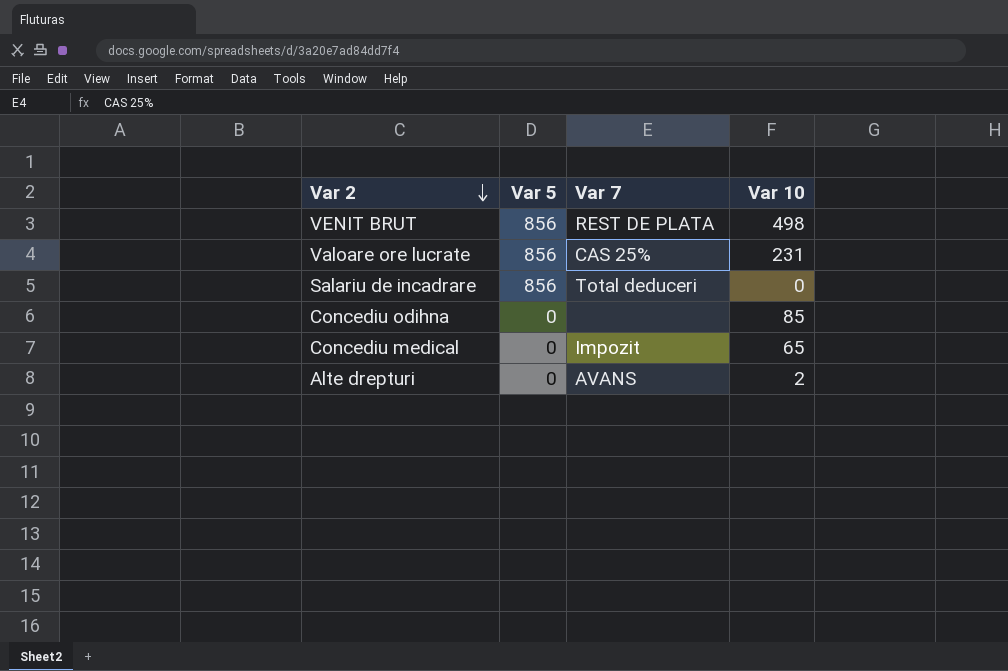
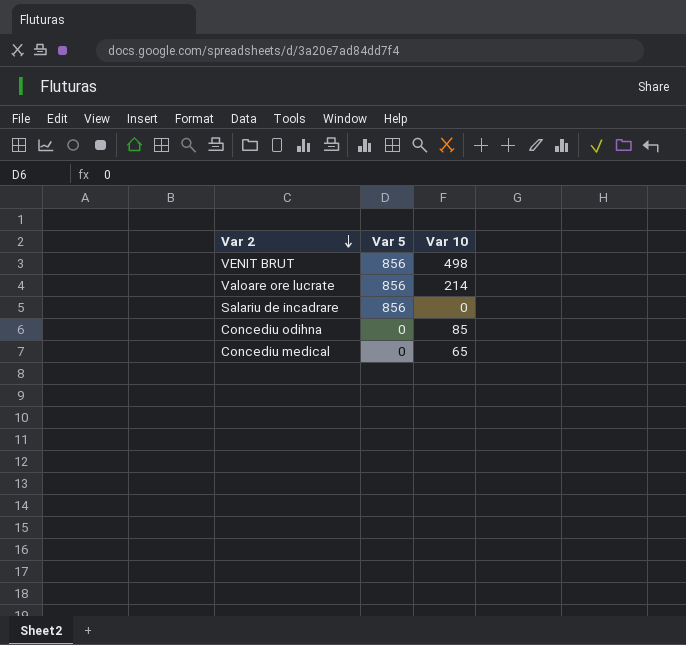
column Var 7 | position: 3 -> none
row Alte drepturi: 0 | AVANS | 2 -> none
Valoare ore lucrate | Var 10: 231 -> 214

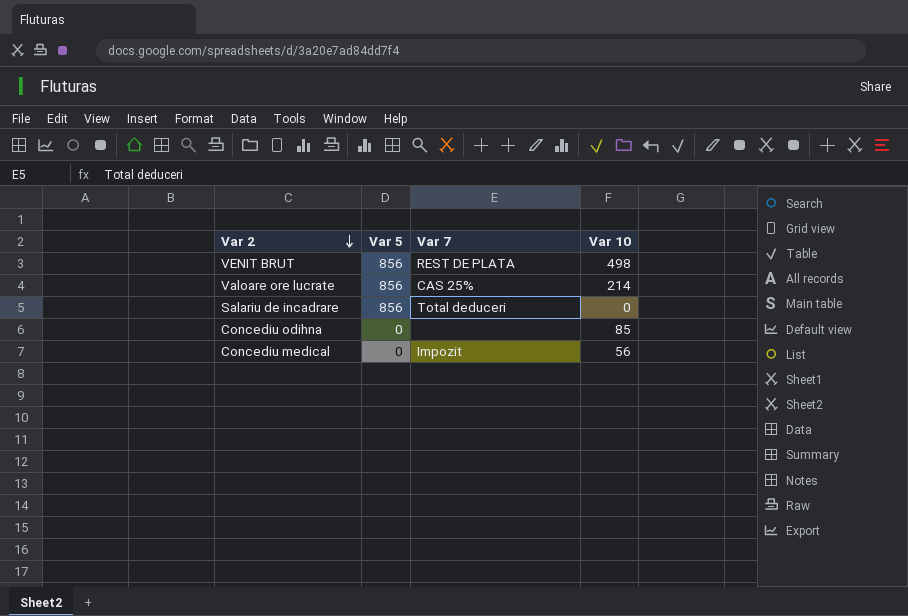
column Var 7 | position: none -> 3
Concediu medical | Var 10: 65 -> 56

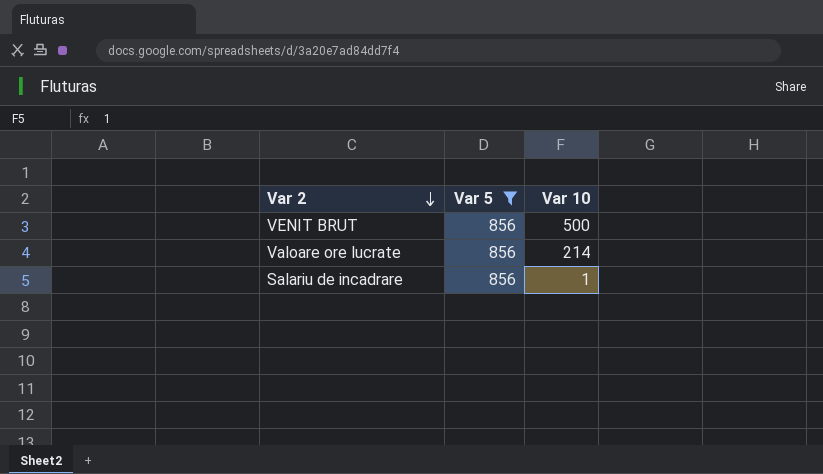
filter: none -> Var 5 = 856
column Var 7 | position: 3 -> none
VENIT BRUT | Var 10: 498 -> 500
Salariu de incadrare | Var 10: 0 -> 1

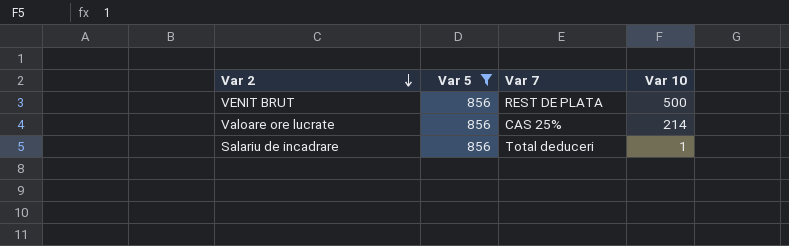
column Var 7 | position: none -> 3

